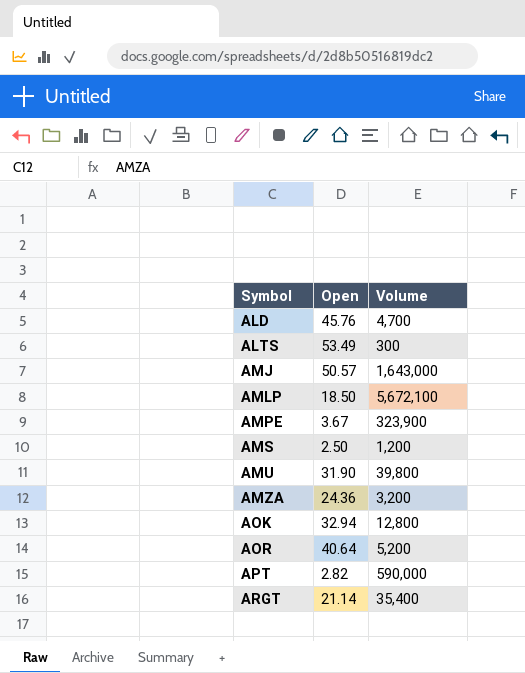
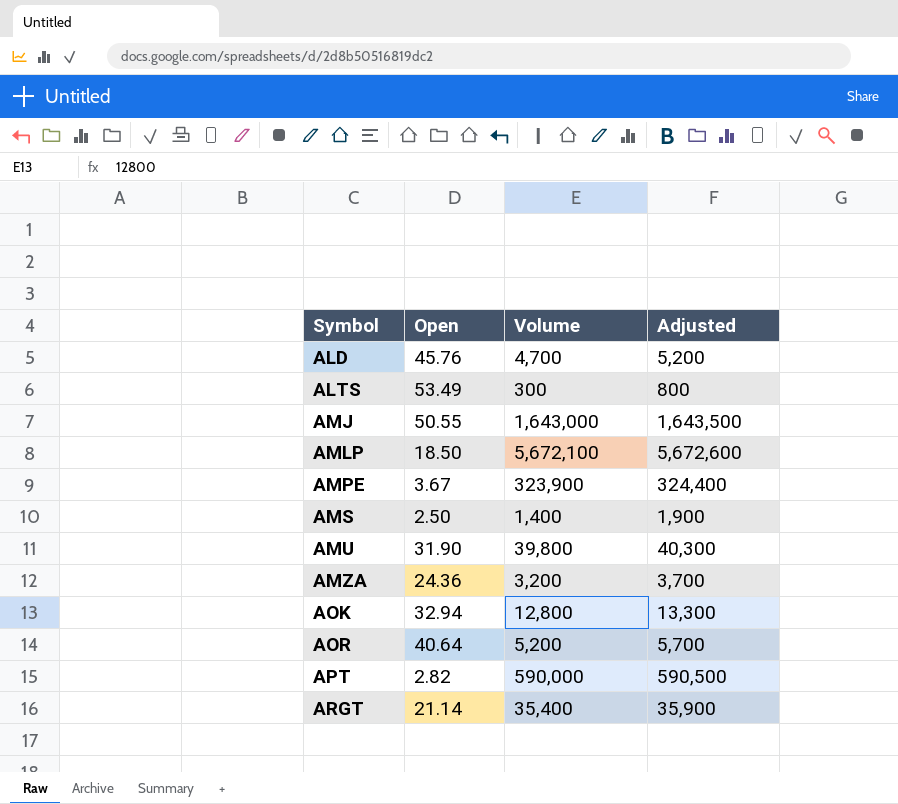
column Adjusted | formula: none -> [Volume] + 500
AMJ | Open: 50.57 -> 50.55
AMS | Volume: 1,200 -> 1,400

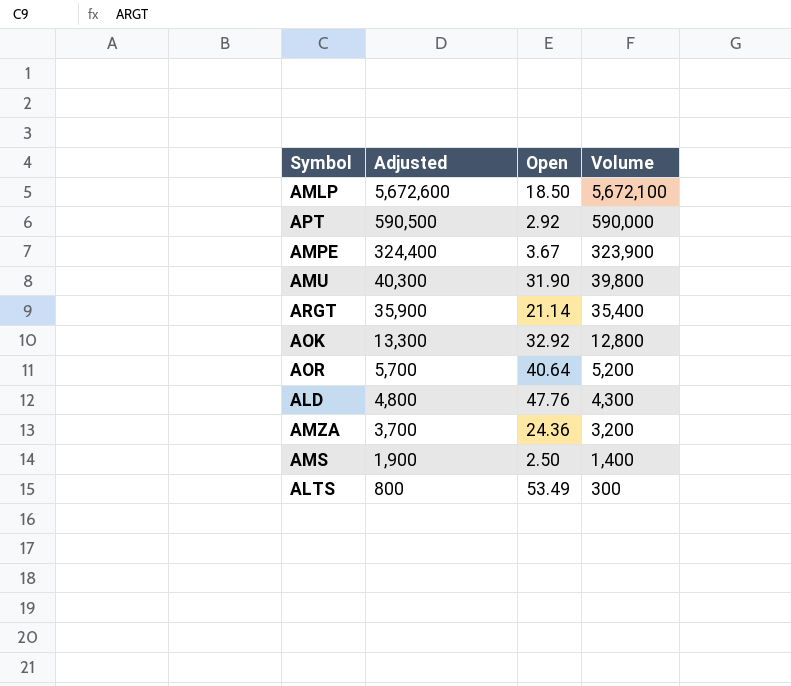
row order: Symbol ascending -> Adjusted descending
column Adjusted | position: 4 -> 2
row AMJ: 50.55 | 1,643,000 | 1,643,500 -> none
APT | Open: 2.82 -> 2.92
AOK | Open: 32.94 -> 32.92
ALD | Adjusted: 5,200 -> 4,800
ALD | Open: 45.76 -> 47.76
ALD | Volume: 4,700 -> 4,300

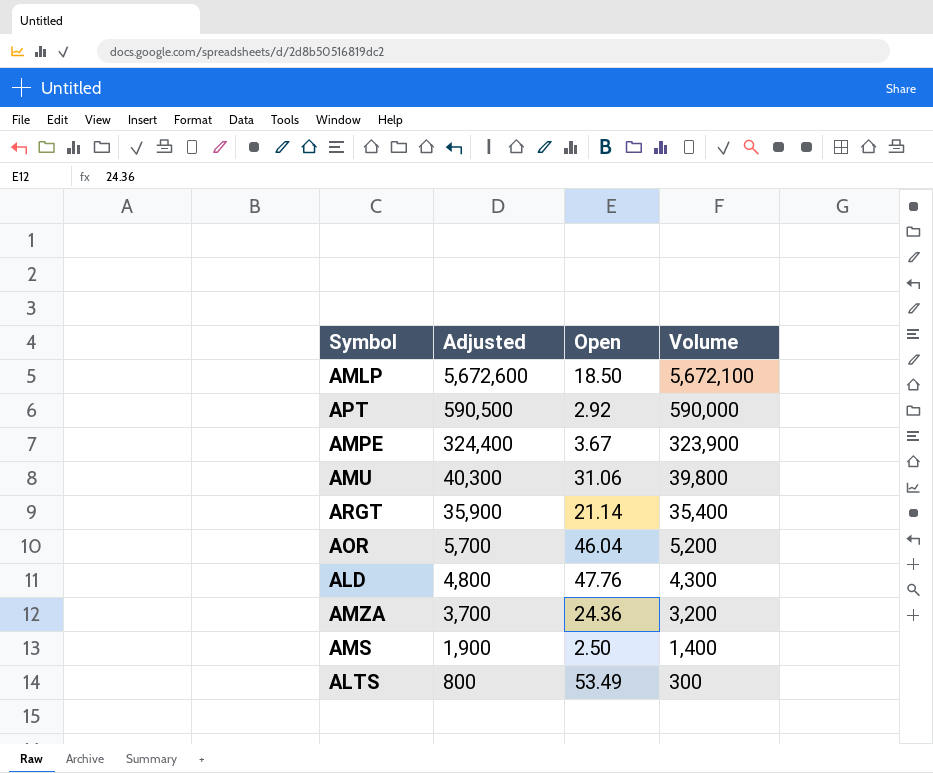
row AOK: 13,300 | 32.92 | 12,800 -> none
AMU | Open: 31.90 -> 31.06
AOR | Open: 40.64 -> 46.04

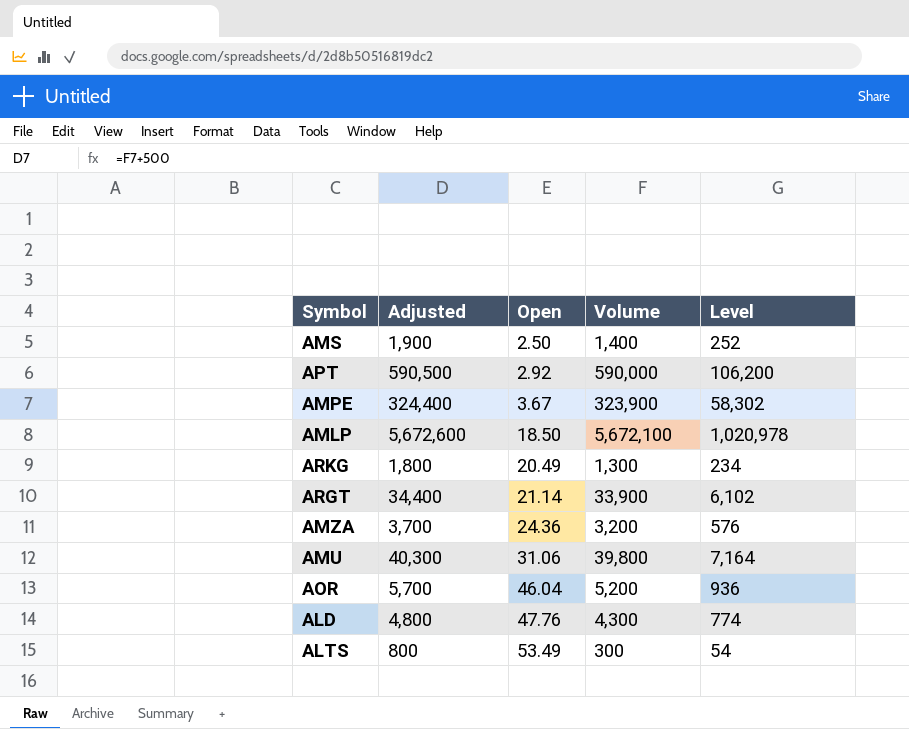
row order: Adjusted descending -> Open ascending
column Level | formula: none -> [Volume] * 0.18
row ARKG: none -> 1,800 | 20.49 | 1,300 | 234
ARGT | Adjusted: 35,900 -> 34,400
ARGT | Volume: 35,400 -> 33,900

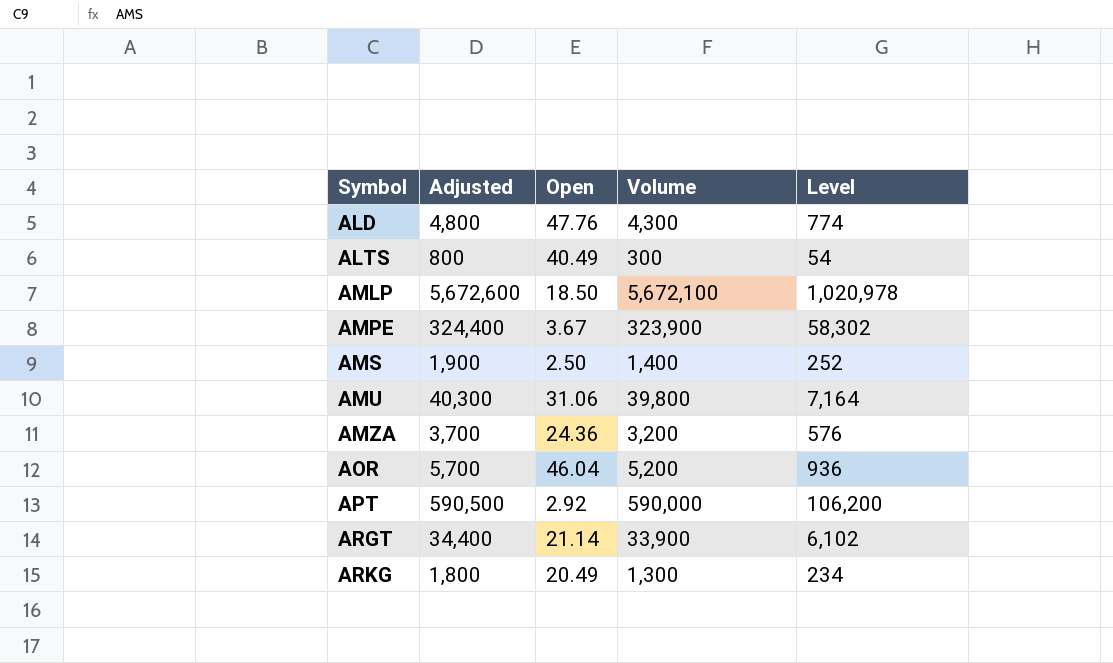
row order: Open ascending -> Symbol ascending
ALTS | Open: 53.49 -> 40.49

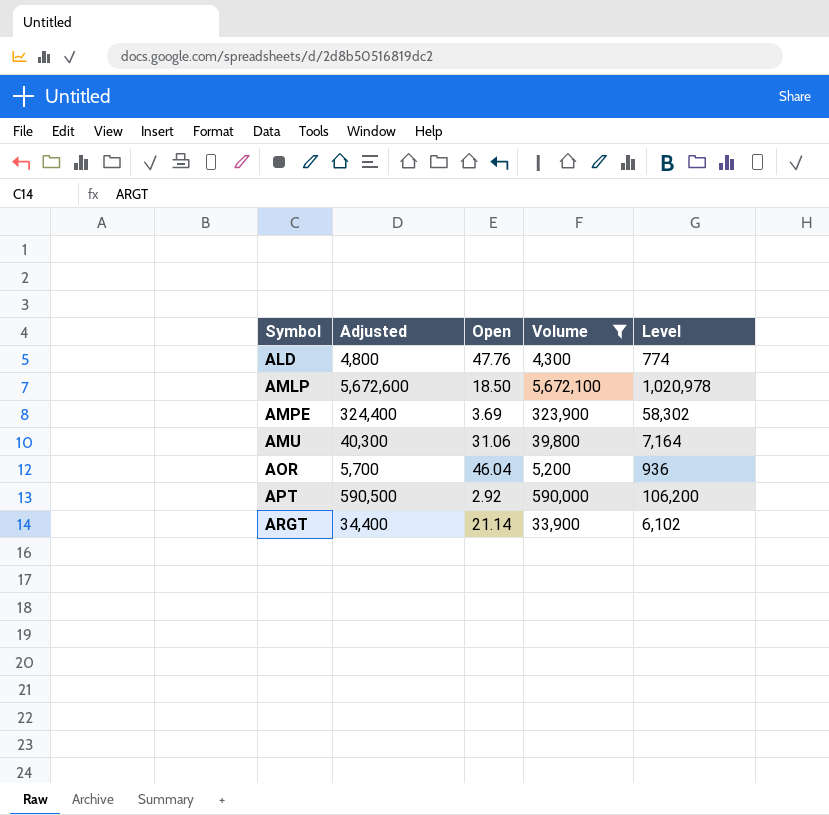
filter: none -> Volume >= 4,300
AMPE | Open: 3.67 -> 3.69

